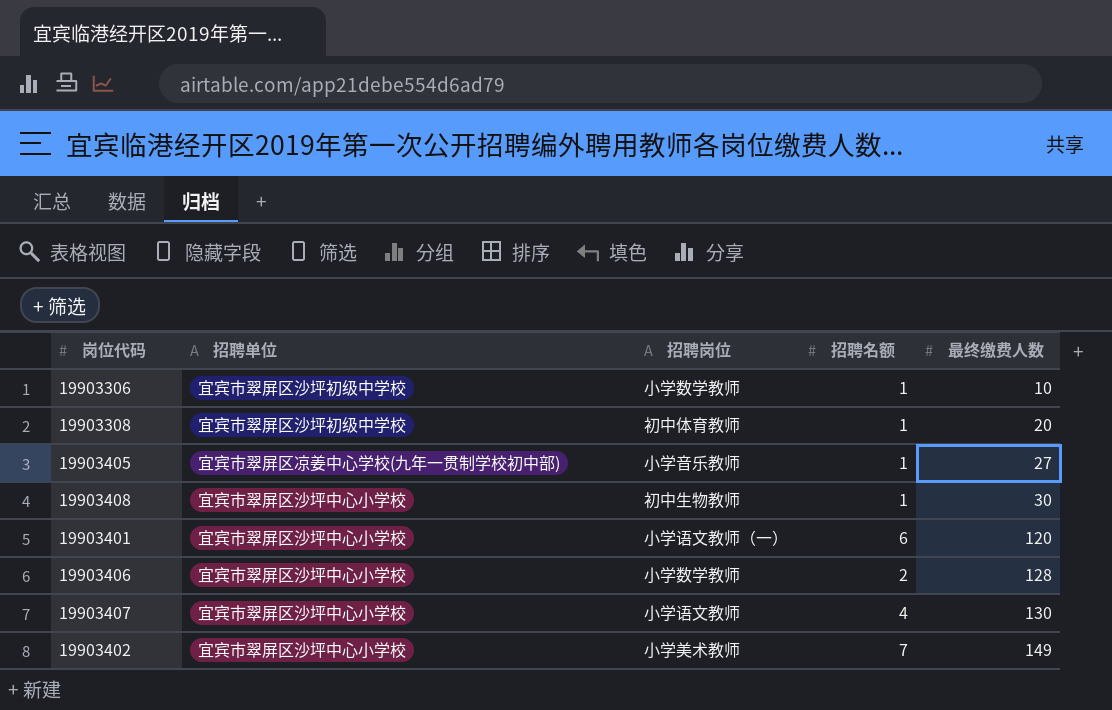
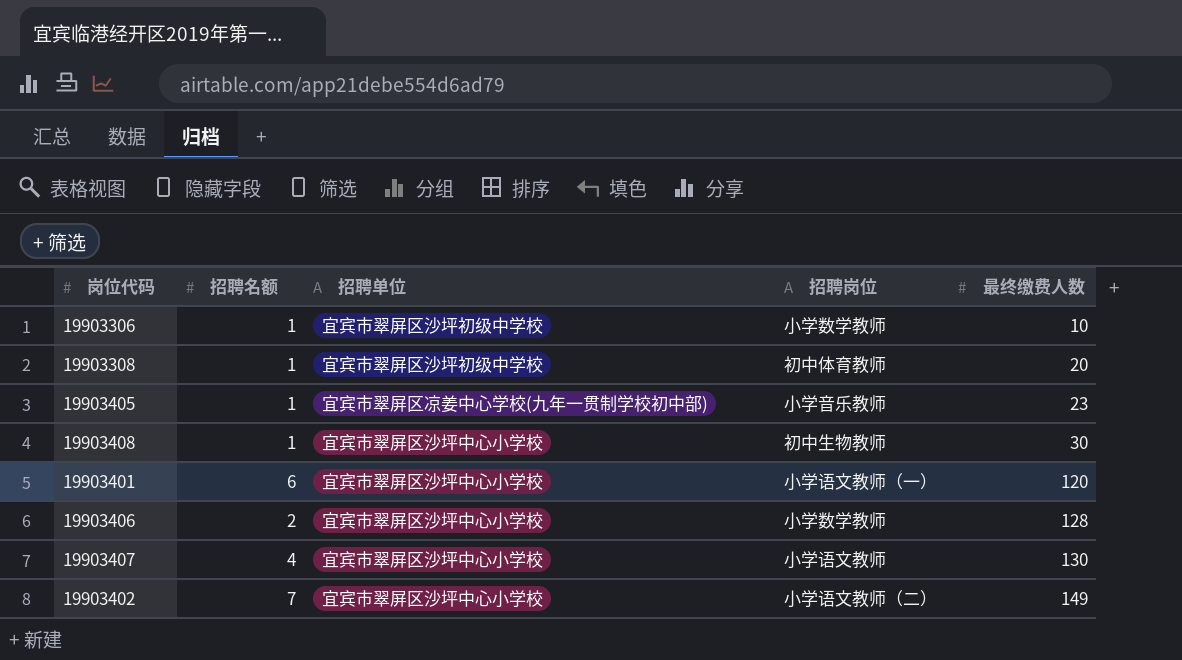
column 招聘名额 | position: 4 -> 2
19903405 | 最终缴费人数: 27 -> 23
19903402 | 招聘岗位: 小学美术教师 -> 小学语文教师（二）

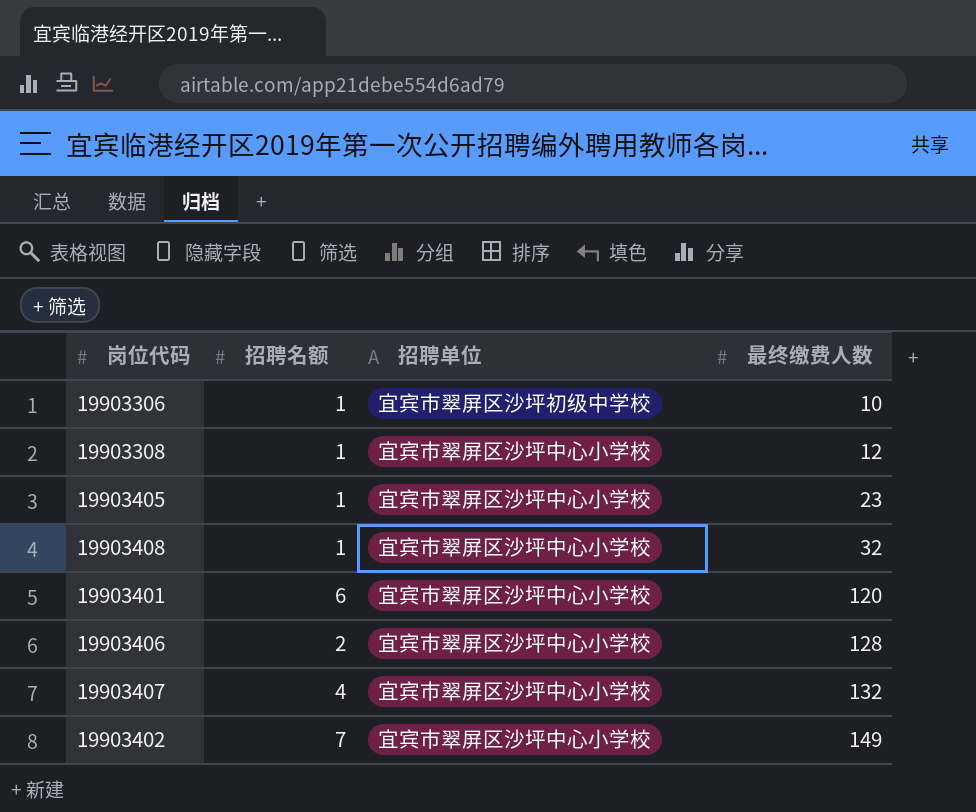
column 招聘岗位 | position: 4 -> none
19903308 | 招聘单位: 宜宾市翠屏区沙坪初级中学校 -> 宜宾市翠屏区沙坪中心小学校
19903308 | 最终缴费人数: 20 -> 12
19903405 | 招聘单位: 宜宾市翠屏区凉姜中心学校(九年一贯制学校初中部) -> 宜宾市翠屏区沙坪中心小学校
19903408 | 最终缴费人数: 30 -> 32
19903407 | 最终缴费人数: 130 -> 132

